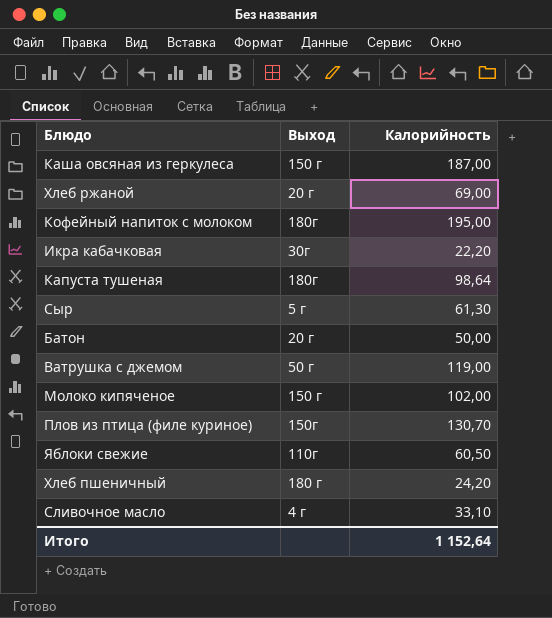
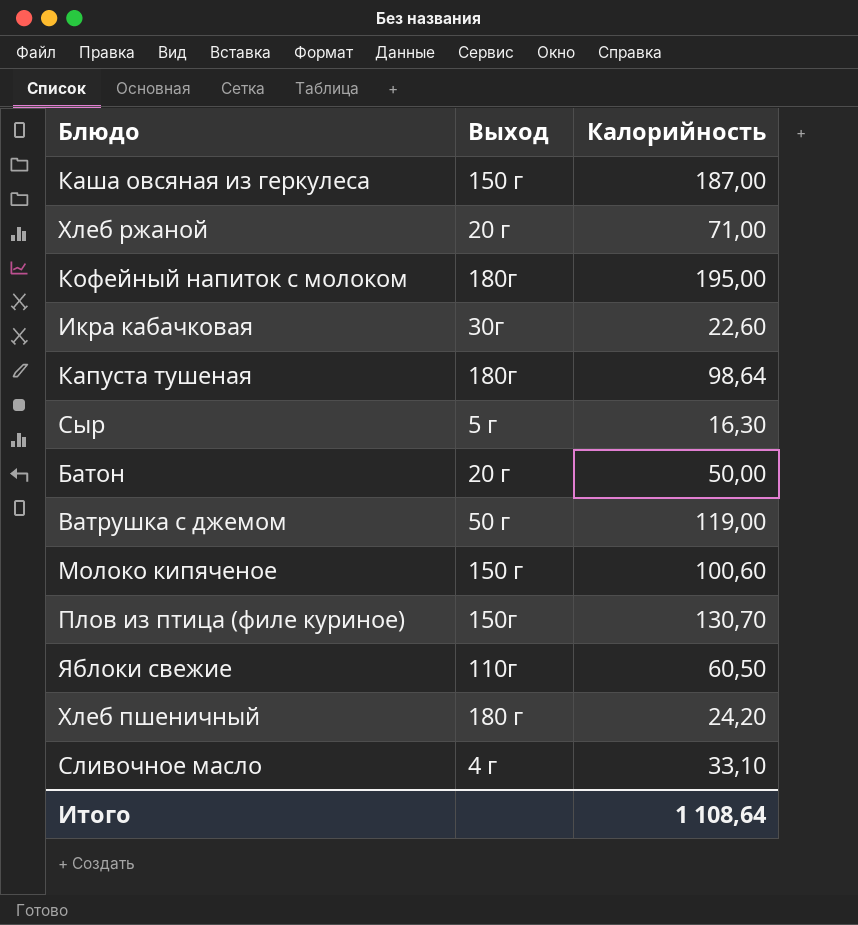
Хлеб ржаной | Калорийность: 69,00 -> 71,00
Икра кабачковая | Калорийность: 22,20 -> 22,60
Сыр | Калорийность: 61,30 -> 16,30
Молоко кипяченое | Калорийность: 102,00 -> 100,60
Итого | Калорийность: 1 152,64 -> 1 108,64

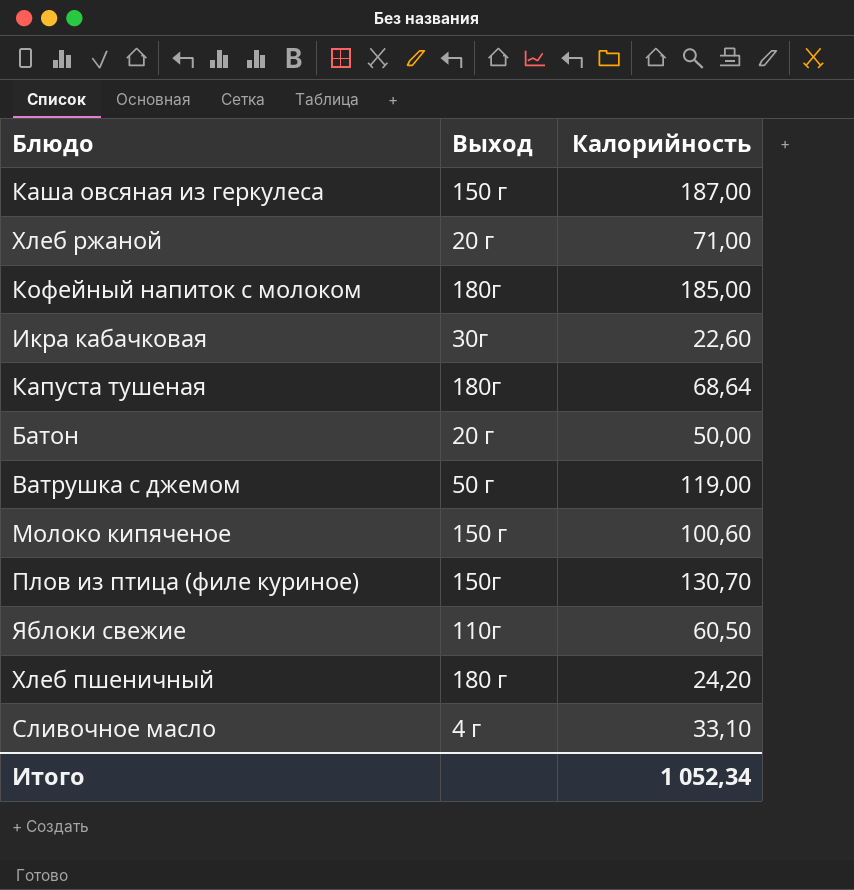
row Сыр: 5 г | 16,30 -> none
Кофейный напиток с молоком | Калорийность: 195,00 -> 185,00
Капуста тушеная | Калорийность: 98,64 -> 68,64
Итого | Калорийность: 1 108,64 -> 1 052,34

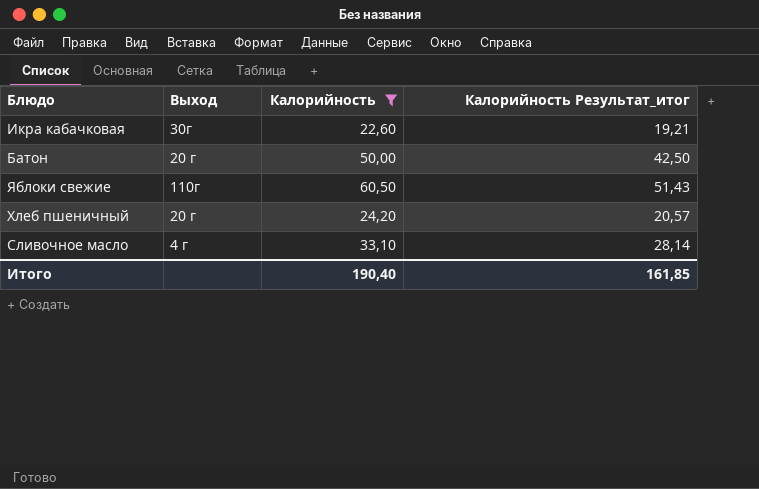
filter: none -> Калорийность <= 60,50
column Калорийность Результат_итог | formula: none -> [Калорийность] * 0,85
Хлеб пшеничный | Выход: 180 г -> 20 г
Итого | Калорийность: 1 052,34 -> 190,40

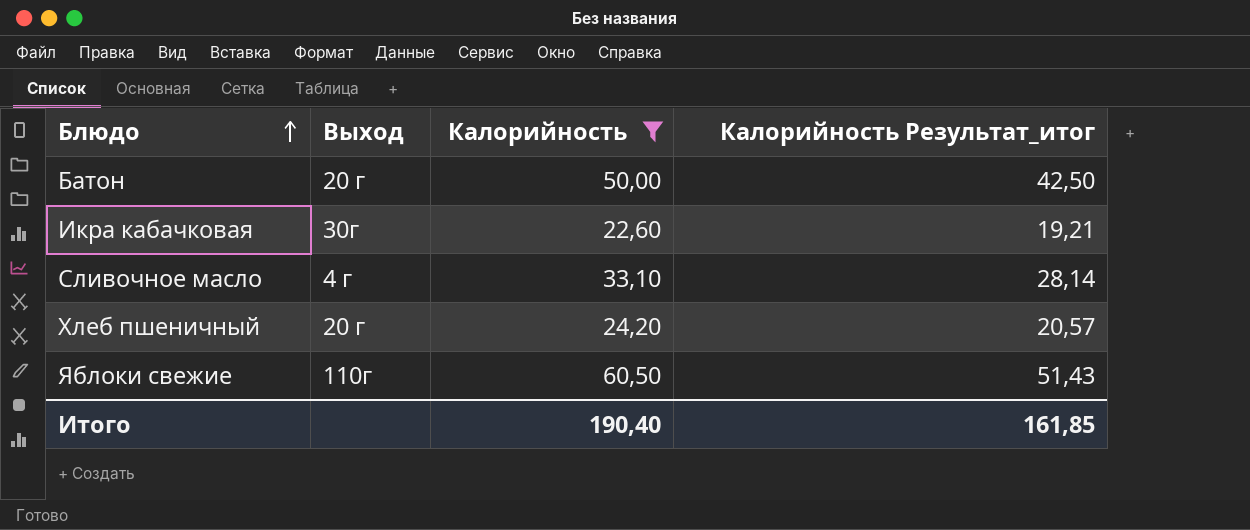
row order: none -> Блюдо ascending

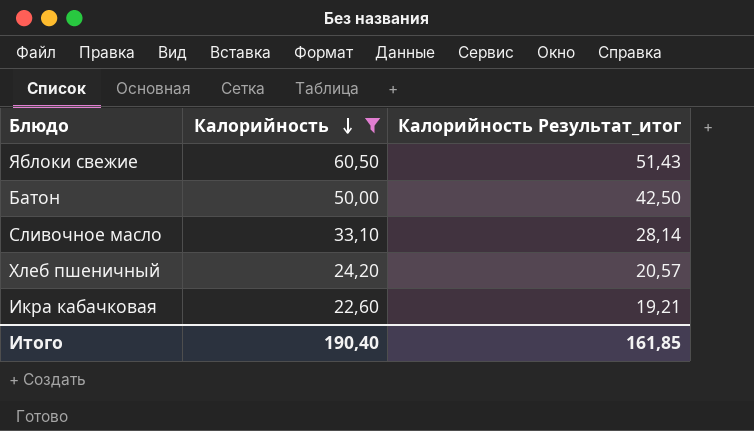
row order: Блюдо ascending -> Калорийность descending
column Выход | position: 2 -> none

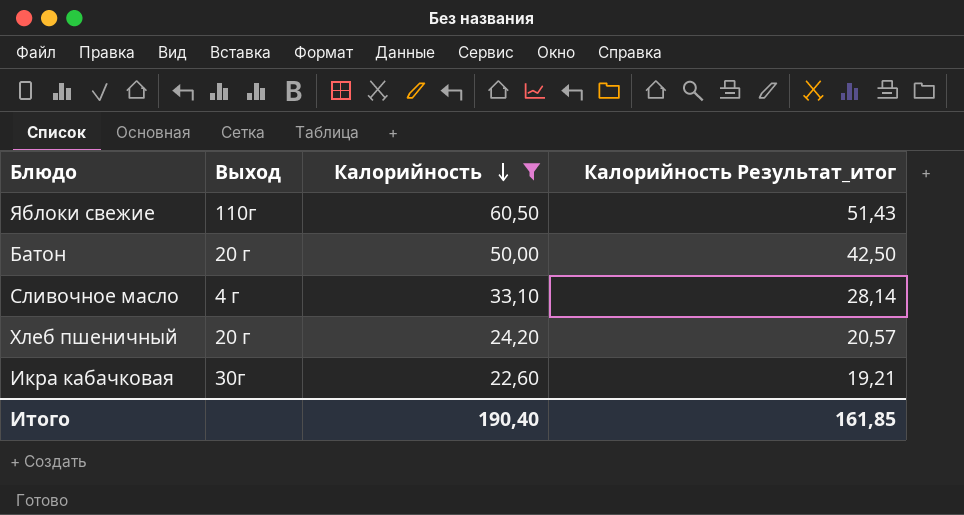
column Выход | position: none -> 2

